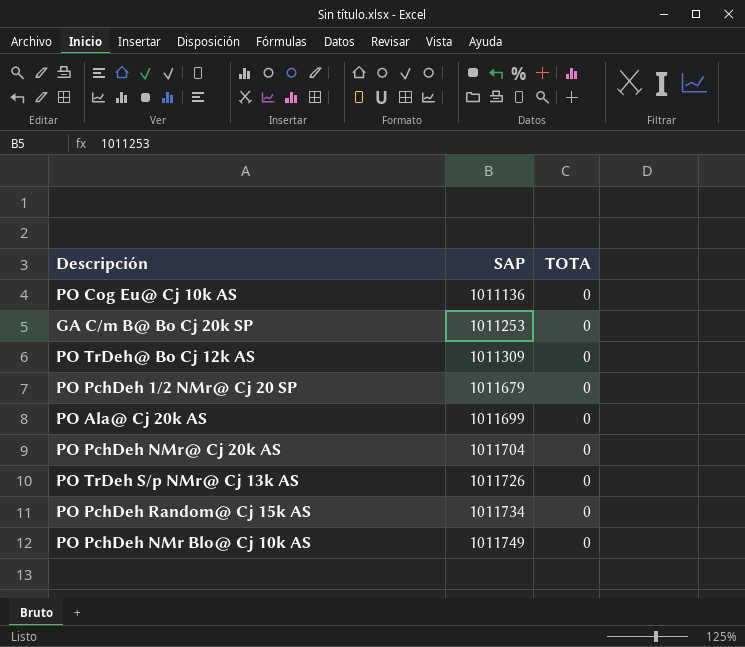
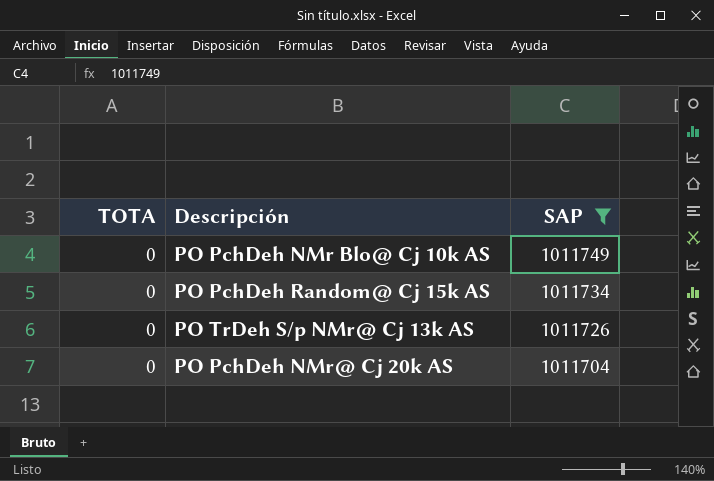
filter: none -> SAP >= 1011704
row order: SAP ascending -> SAP descending
column TOTA | position: 3 -> 1

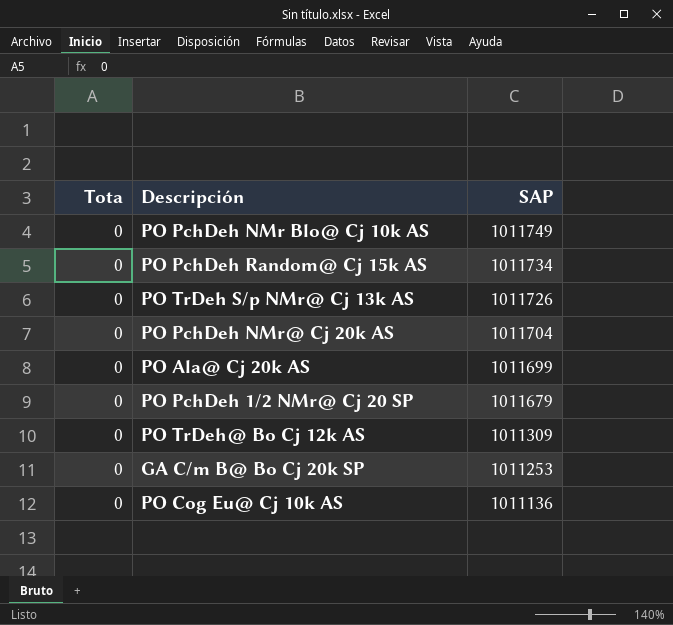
filter: SAP >= 1011704 -> none
column name: TOTA -> Tota

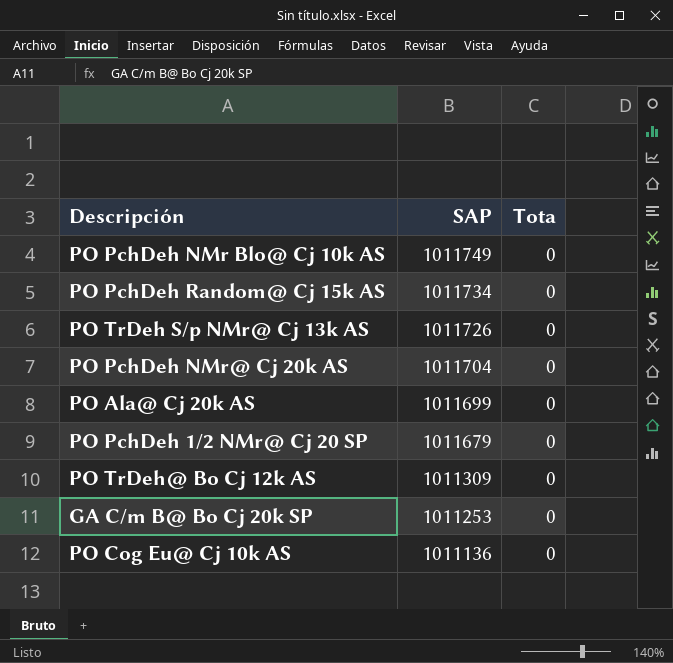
column Tota | position: 1 -> 3

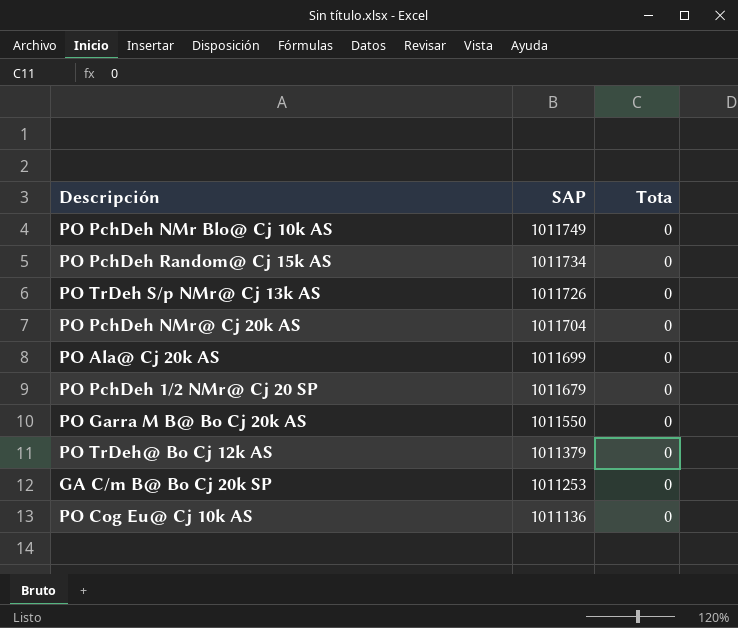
row PO Garra M B@ Bo Cj 20k AS: none -> 1011550 | 0
PO TrDeh@ Bo Cj 12k AS | SAP: 1011309 -> 1011379

